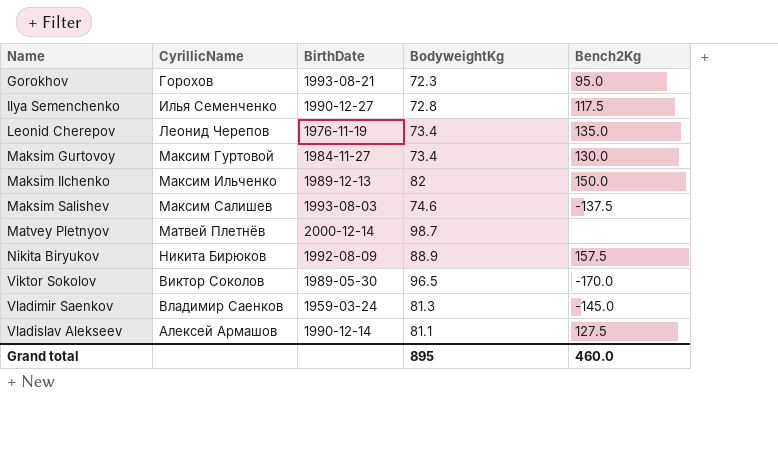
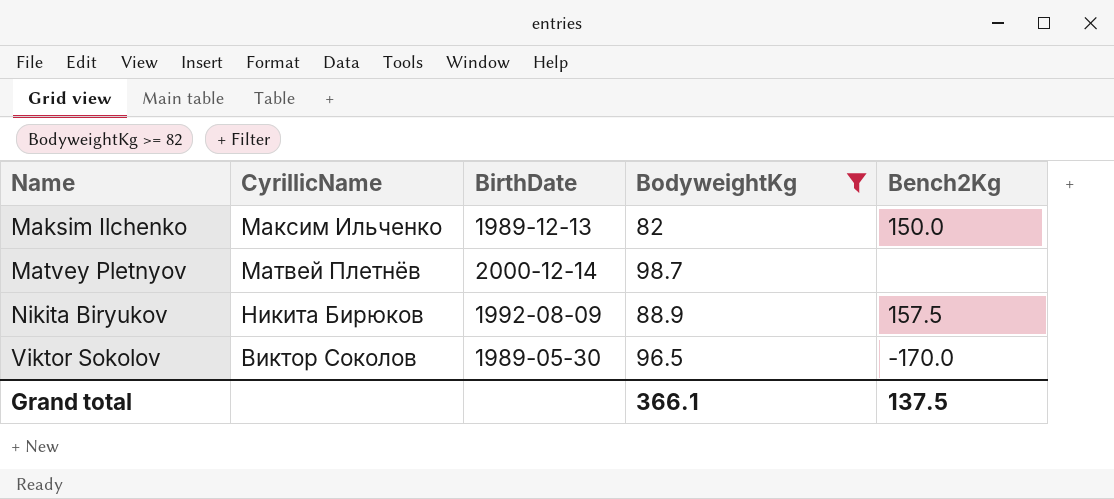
filter: none -> BodyweightKg >= 82
Grand total | BodyweightKg: 895 -> 366.1
Grand total | Bench2Kg: 460.0 -> 137.5

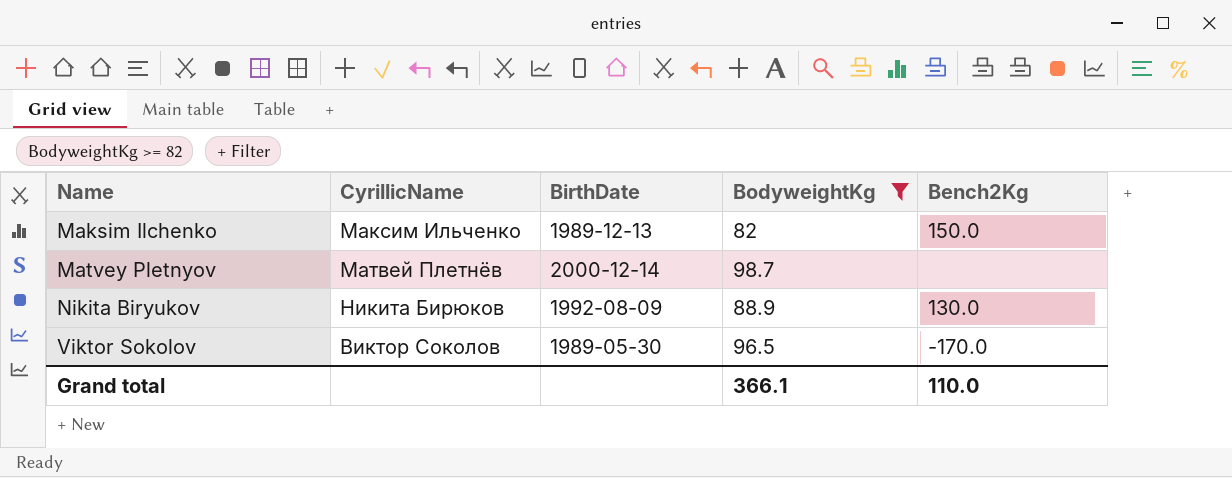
Nikita Biryukov | Bench2Kg: 157.5 -> 130.0
Grand total | Bench2Kg: 137.5 -> 110.0

